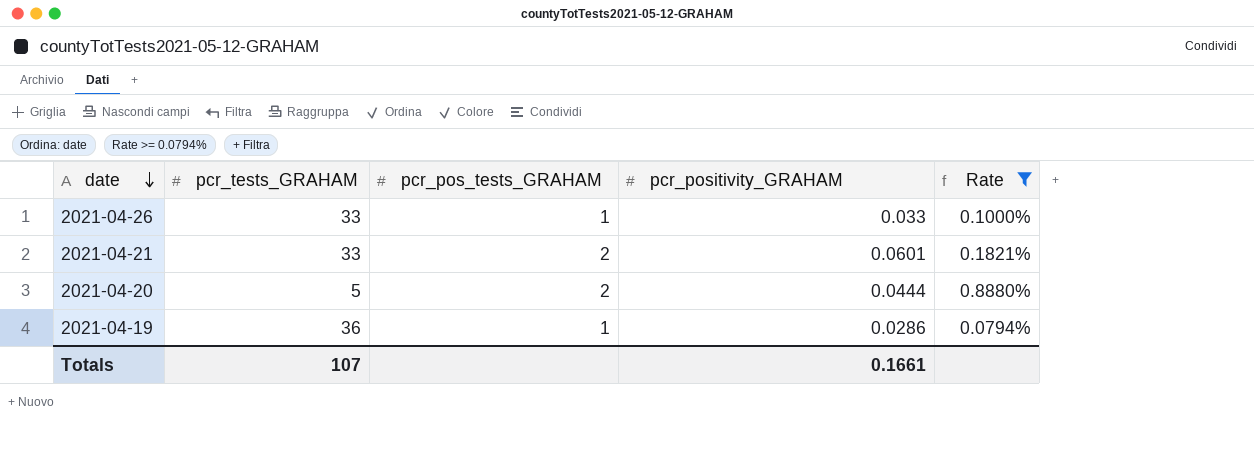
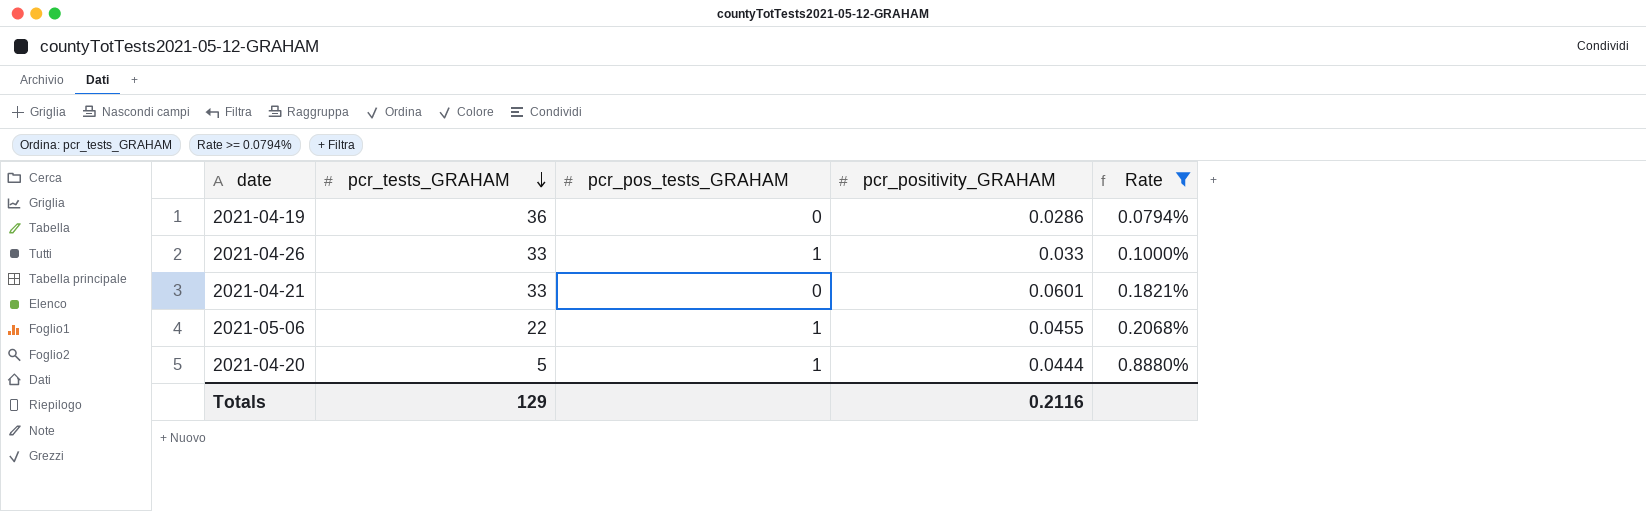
row order: date descending -> pcr_tests_GRAHAM descending
2021-04-19 | pcr_pos_tests_GRAHAM: 1 -> 0
2021-04-21 | pcr_pos_tests_GRAHAM: 2 -> 0
row 2021-05-06: none -> 22 | 1 | 0.0455 | 0.2068%
2021-04-20 | pcr_pos_tests_GRAHAM: 2 -> 1
Totals | pcr_tests_GRAHAM: 107 -> 129
Totals | pcr_positivity_GRAHAM: 0.1661 -> 0.2116

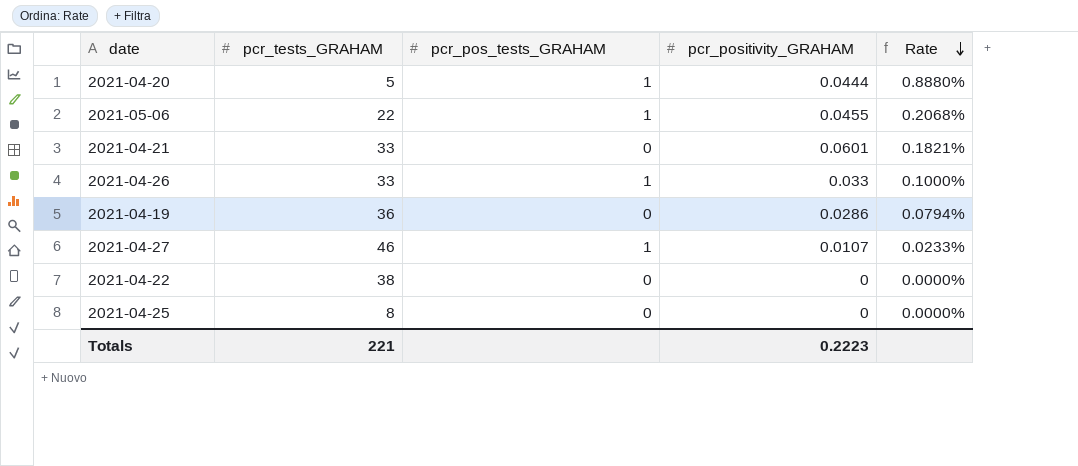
filter: Rate >= 0.0794% -> none
row order: pcr_tests_GRAHAM descending -> Rate descending
Totals | pcr_tests_GRAHAM: 129 -> 221
Totals | pcr_positivity_GRAHAM: 0.2116 -> 0.2223

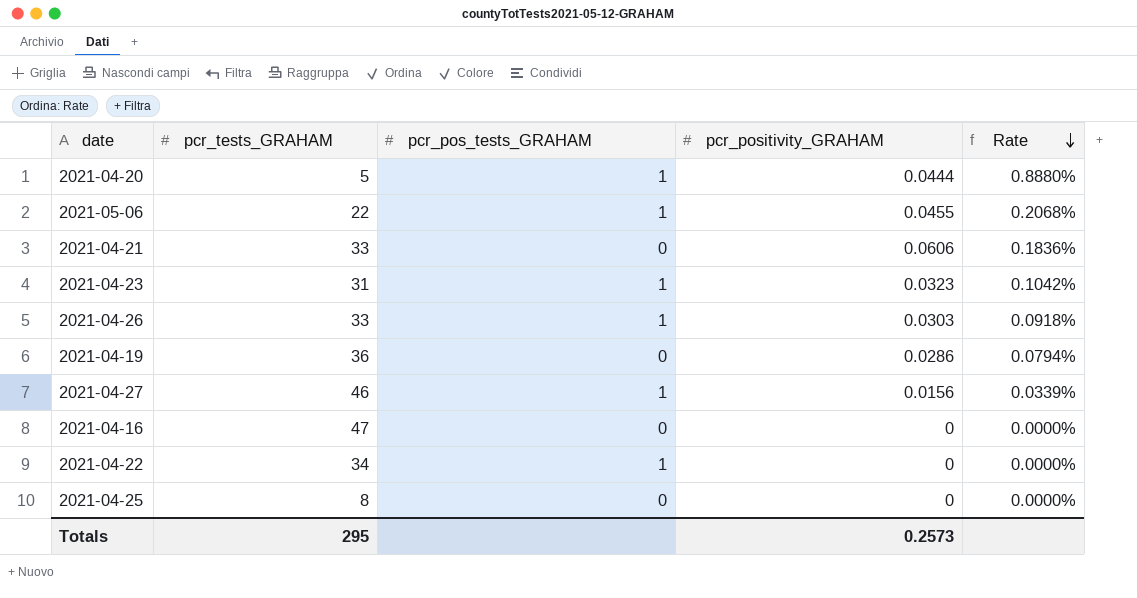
2021-04-21 | pcr_positivity_GRAHAM: 0.0601 -> 0.0606
2021-04-21 | Rate: 0.1821% -> 0.1836%
row 2021-04-23: none -> 31 | 1 | 0.0323 | 0.1042%
2021-04-26 | pcr_positivity_GRAHAM: 0.033 -> 0.0303
2021-04-26 | Rate: 0.1000% -> 0.0918%
2021-04-27 | pcr_positivity_GRAHAM: 0.0107 -> 0.0156
2021-04-27 | Rate: 0.0233% -> 0.0339%
row 2021-04-16: none -> 47 | 0 | 0 | 0.0000%
2021-04-22 | pcr_tests_GRAHAM: 38 -> 34
2021-04-22 | pcr_pos_tests_GRAHAM: 0 -> 1
Totals | pcr_tests_GRAHAM: 221 -> 295
Totals | pcr_positivity_GRAHAM: 0.2223 -> 0.2573

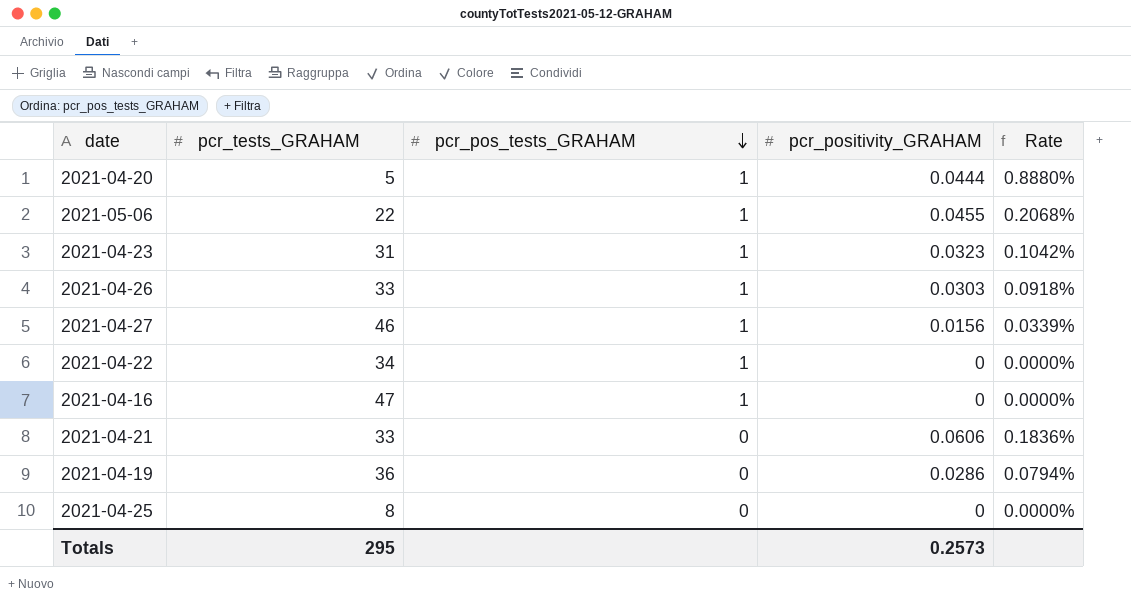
row order: Rate descending -> pcr_pos_tests_GRAHAM descending
2021-04-16 | pcr_pos_tests_GRAHAM: 0 -> 1

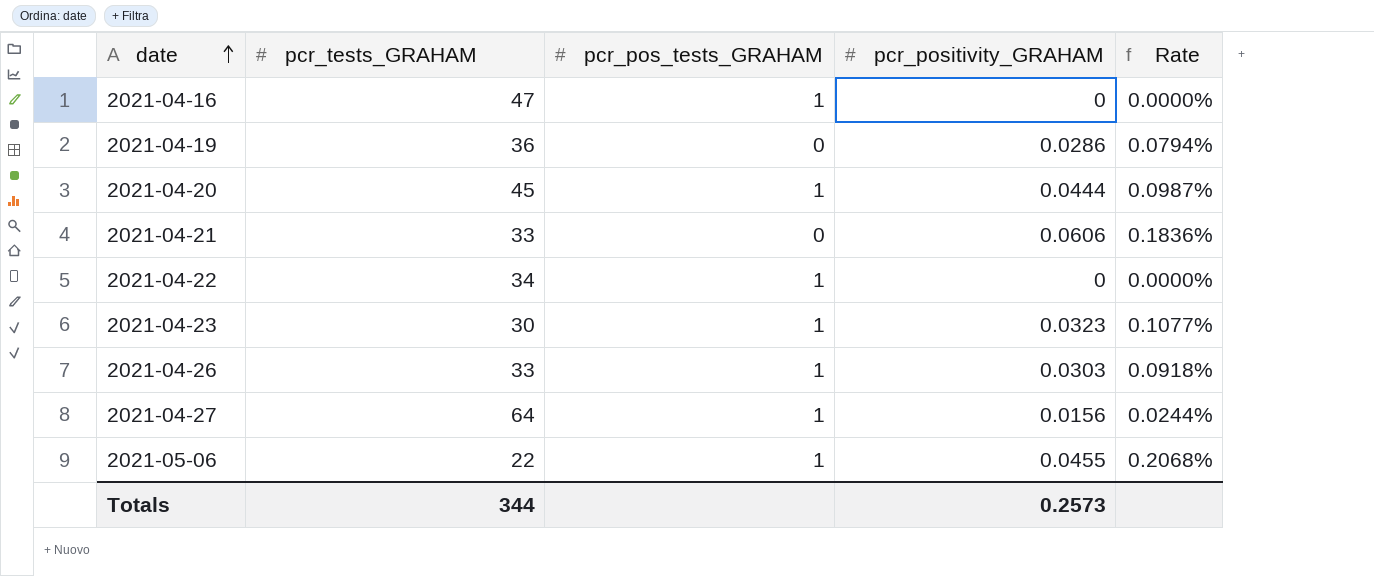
row order: pcr_pos_tests_GRAHAM descending -> date ascending
row 2021-04-25: 8 | 0 | 0 | 0.0000% -> none
2021-04-20 | pcr_tests_GRAHAM: 5 -> 45
2021-04-20 | Rate: 0.8880% -> 0.0987%
2021-04-23 | pcr_tests_GRAHAM: 31 -> 30
2021-04-23 | Rate: 0.1042% -> 0.1077%
2021-04-27 | pcr_tests_GRAHAM: 46 -> 64
2021-04-27 | Rate: 0.0339% -> 0.0244%
Totals | pcr_tests_GRAHAM: 295 -> 344

